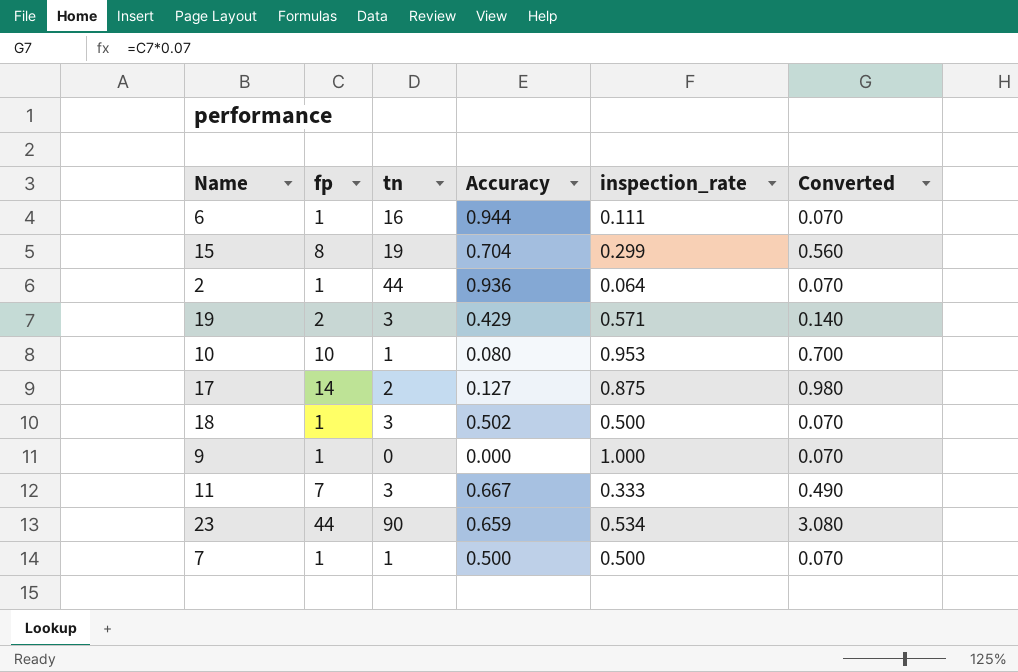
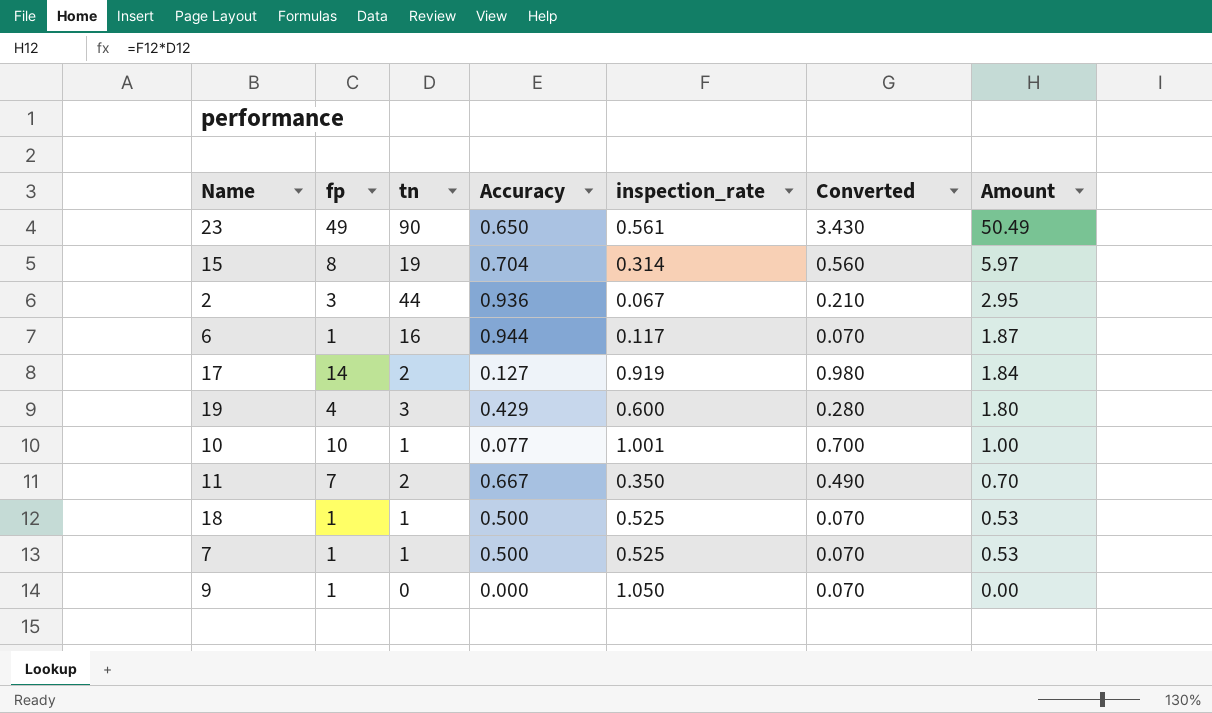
row order: none -> Amount descending
column Amount | formula: none -> [tn] * [inspection_rate]
23 | fp: 44 -> 49
23 | Accuracy: 0.659 -> 0.650
23 | inspection_rate: 0.534 -> 0.561
23 | Converted: 3.080 -> 3.430
15 | inspection_rate: 0.299 -> 0.314
2 | fp: 1 -> 3
2 | inspection_rate: 0.064 -> 0.067
2 | Converted: 0.070 -> 0.210
6 | inspection_rate: 0.111 -> 0.117
17 | inspection_rate: 0.875 -> 0.919
19 | fp: 2 -> 4
19 | inspection_rate: 0.571 -> 0.600
19 | Converted: 0.140 -> 0.280
10 | Accuracy: 0.080 -> 0.077
10 | inspection_rate: 0.953 -> 1.001
11 | tn: 3 -> 2
11 | inspection_rate: 0.333 -> 0.350
18 | tn: 3 -> 1
18 | Accuracy: 0.502 -> 0.500
18 | inspection_rate: 0.500 -> 0.525
7 | inspection_rate: 0.500 -> 0.525
9 | inspection_rate: 1.000 -> 1.050

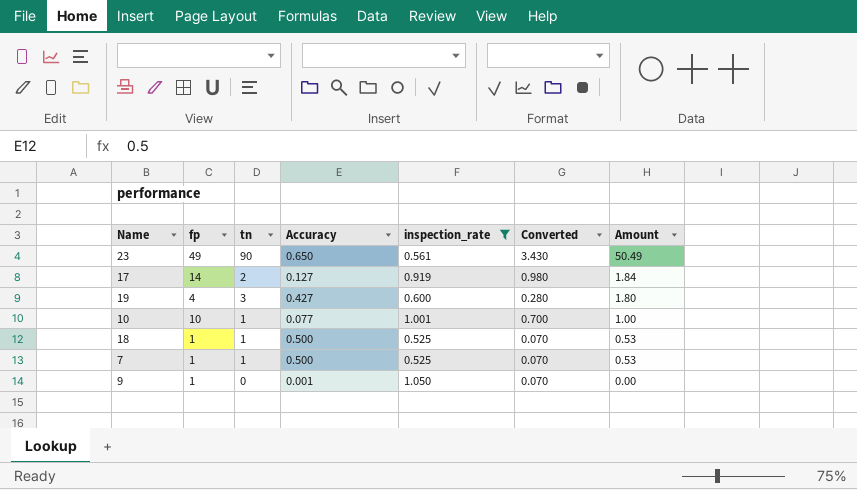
filter: none -> inspection_rate >= 0.525
19 | Accuracy: 0.429 -> 0.427
9 | Accuracy: 0.000 -> 0.001

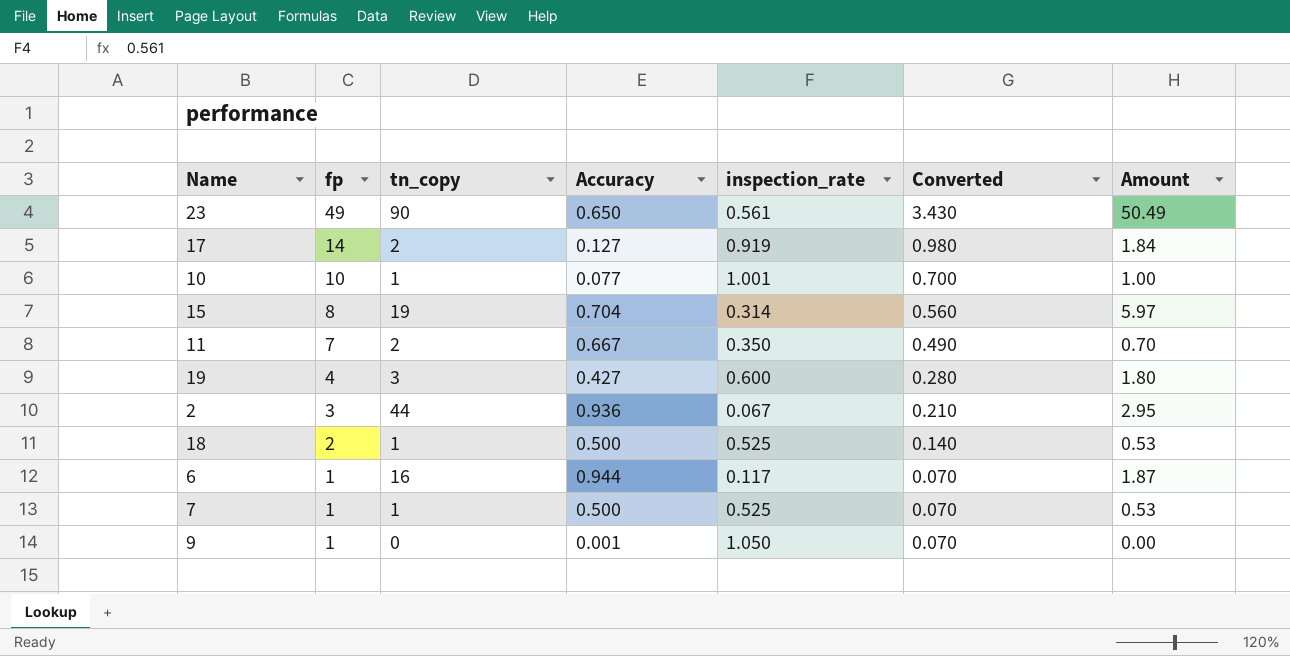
filter: inspection_rate >= 0.525 -> none
row order: Amount descending -> fp descending
column name: tn -> tn_copy
18 | fp: 1 -> 2
18 | Converted: 0.070 -> 0.140

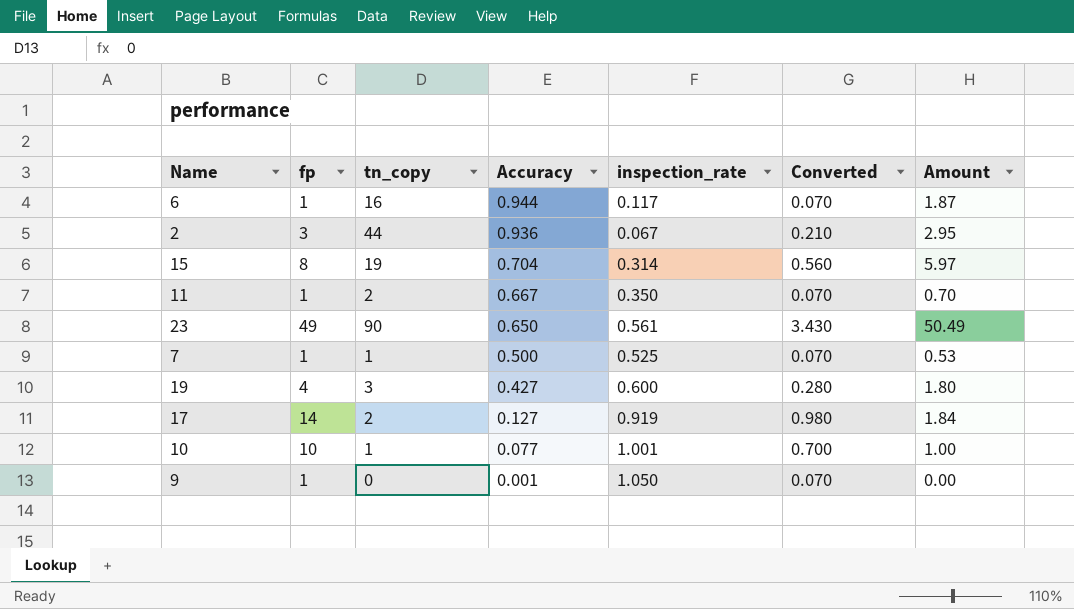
row order: fp descending -> Accuracy descending
row 18: 2 | 1 | 0.500 | 0.525 | 0.140 | 0.53 -> none
11 | fp: 7 -> 1
11 | Converted: 0.490 -> 0.070

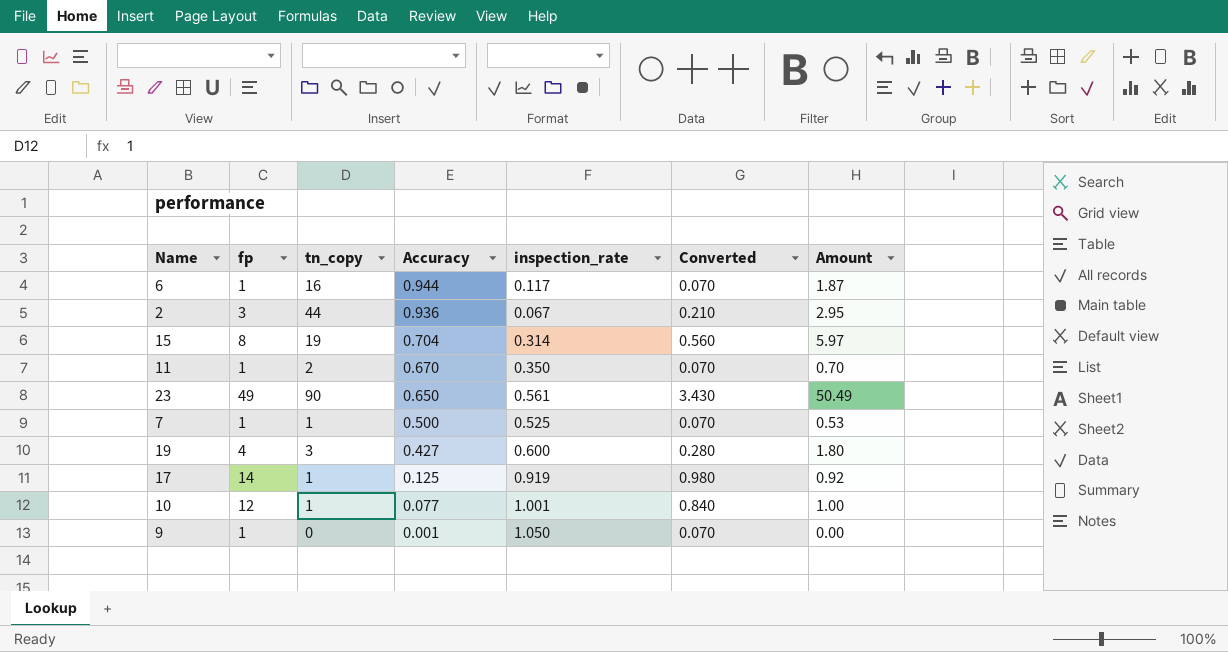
11 | Accuracy: 0.667 -> 0.670
17 | tn_copy: 2 -> 1
17 | Accuracy: 0.127 -> 0.125
17 | Amount: 1.84 -> 0.92
10 | fp: 10 -> 12
10 | Converted: 0.700 -> 0.840

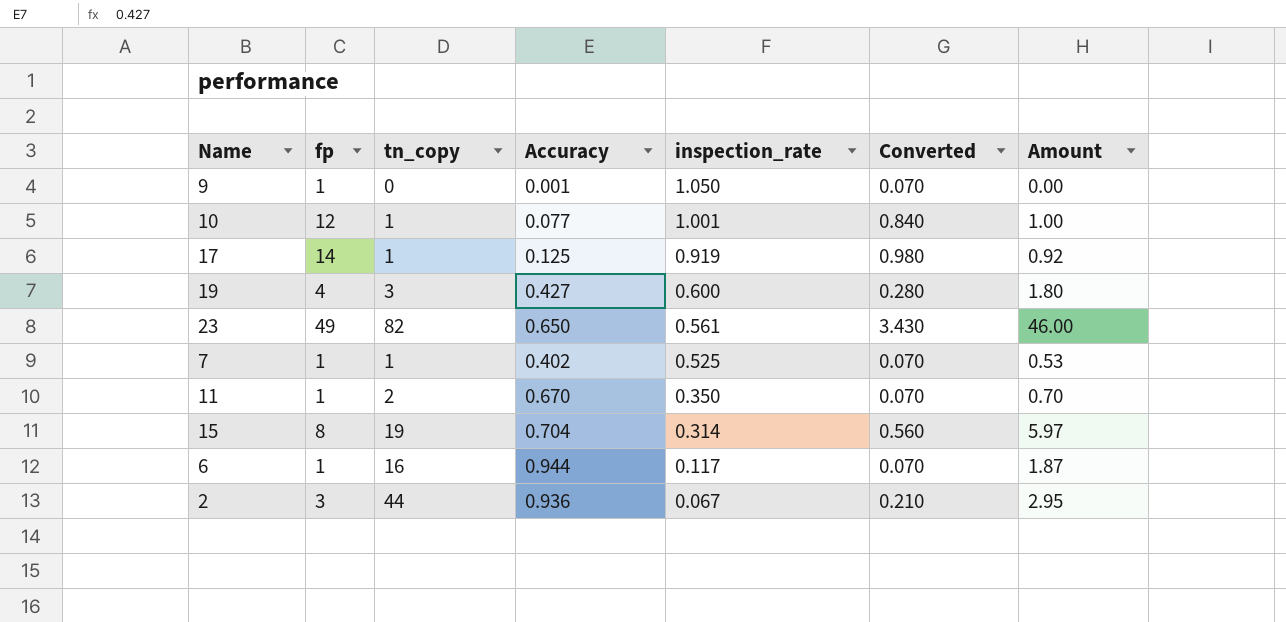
row order: Accuracy descending -> inspection_rate descending
23 | tn_copy: 90 -> 82
23 | Amount: 50.49 -> 46.00
7 | Accuracy: 0.500 -> 0.402

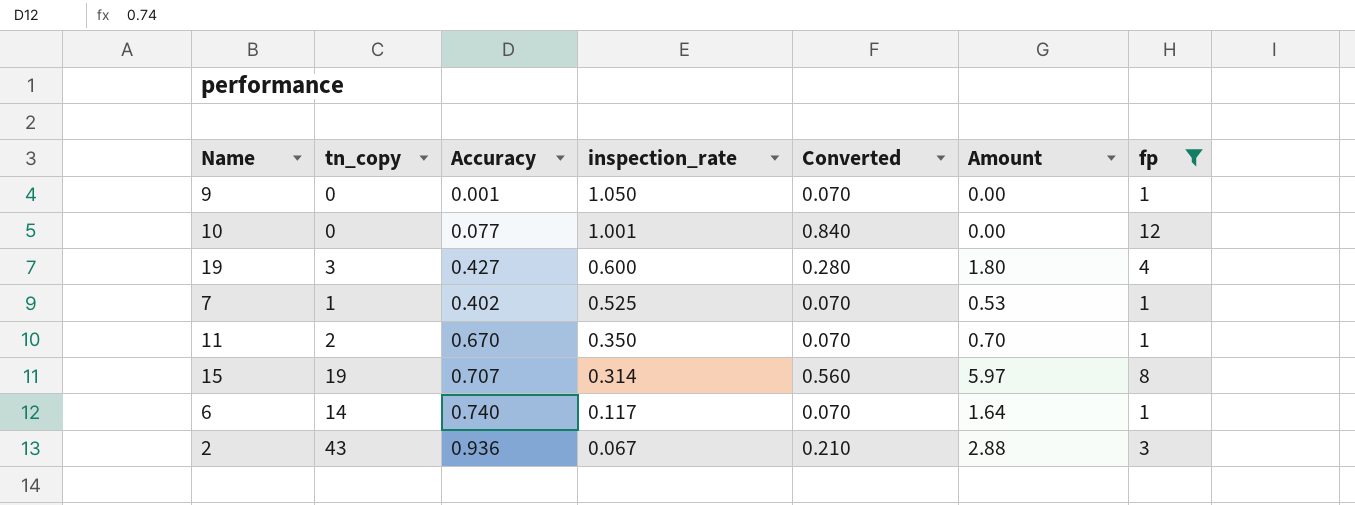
filter: none -> fp <= 12
column fp | position: 2 -> 7
10 | tn_copy: 1 -> 0
10 | Amount: 1.00 -> 0.00
15 | Accuracy: 0.704 -> 0.707
6 | tn_copy: 16 -> 14
6 | Accuracy: 0.944 -> 0.740
6 | Amount: 1.87 -> 1.64
2 | tn_copy: 44 -> 43
2 | Amount: 2.95 -> 2.88

